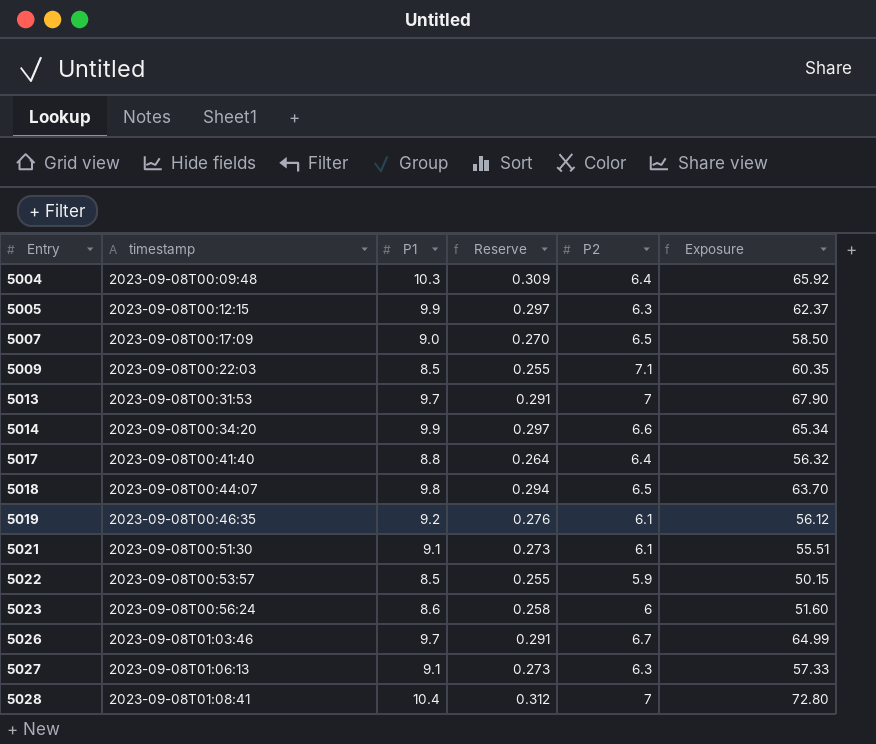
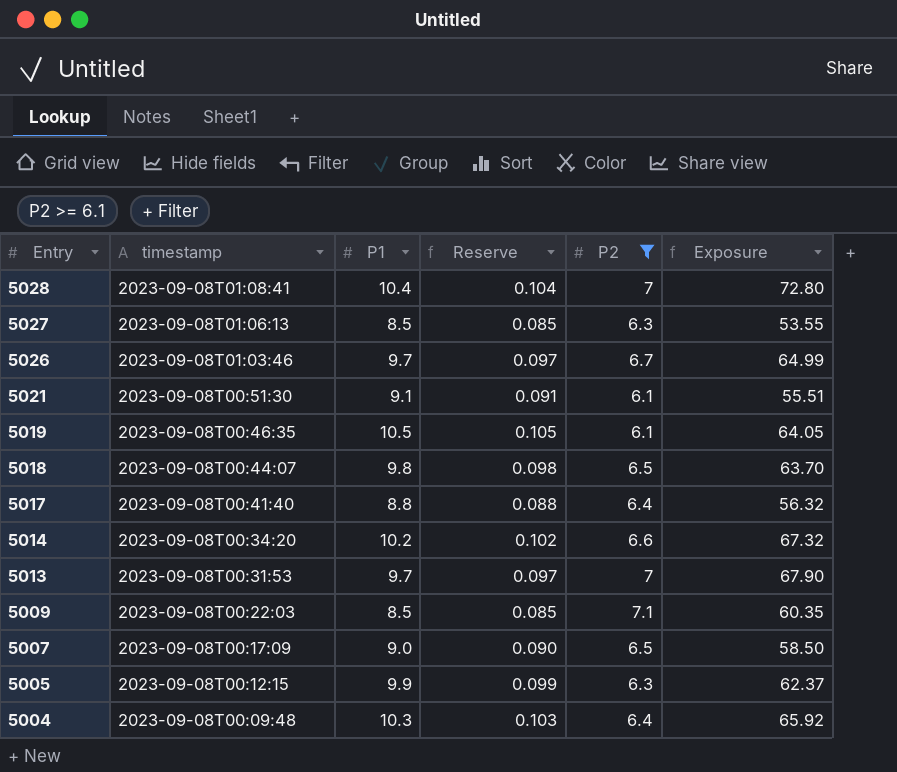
filter: none -> P2 >= 6.1
row order: Entry ascending -> Entry descending
column Reserve | formula: [P1] * 0.03 -> [P1] * 0.01
5027 | P1: 9.1 -> 8.5
5027 | Exposure: 57.33 -> 53.55
5019 | P1: 9.2 -> 10.5
5019 | Exposure: 56.12 -> 64.05
5014 | P1: 9.9 -> 10.2
5014 | Exposure: 65.34 -> 67.32

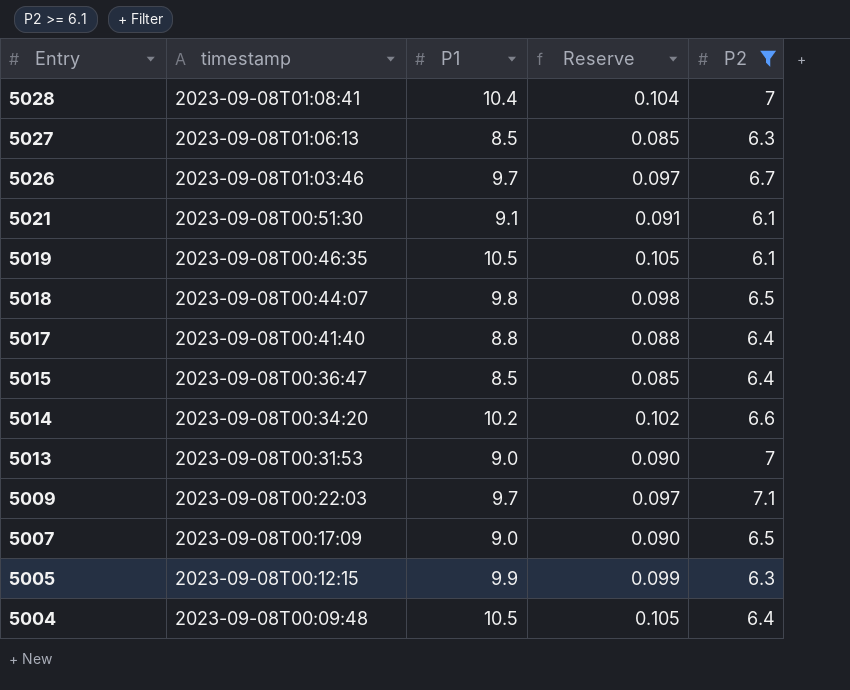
column Exposure | formula: [P1] * [P2] -> none
row 5015: none -> 2023-09-08T00:36:47 | 8.5 | 0.085 | 6.4
5013 | P1: 9.7 -> 9.0
5013 | Reserve: 0.097 -> 0.090
5009 | P1: 8.5 -> 9.7
5009 | Reserve: 0.085 -> 0.097
5004 | P1: 10.3 -> 10.5
5004 | Reserve: 0.103 -> 0.105

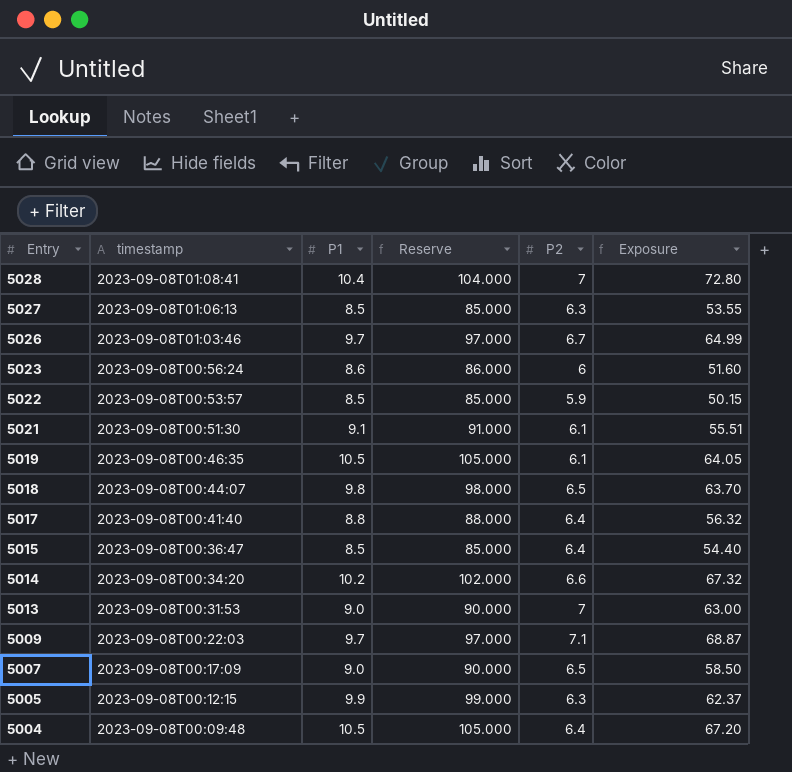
filter: P2 >= 6.1 -> none
column Reserve | formula: [P1] * 0.01 -> [P1] * 10
column Exposure | formula: none -> [P1] * [P2]

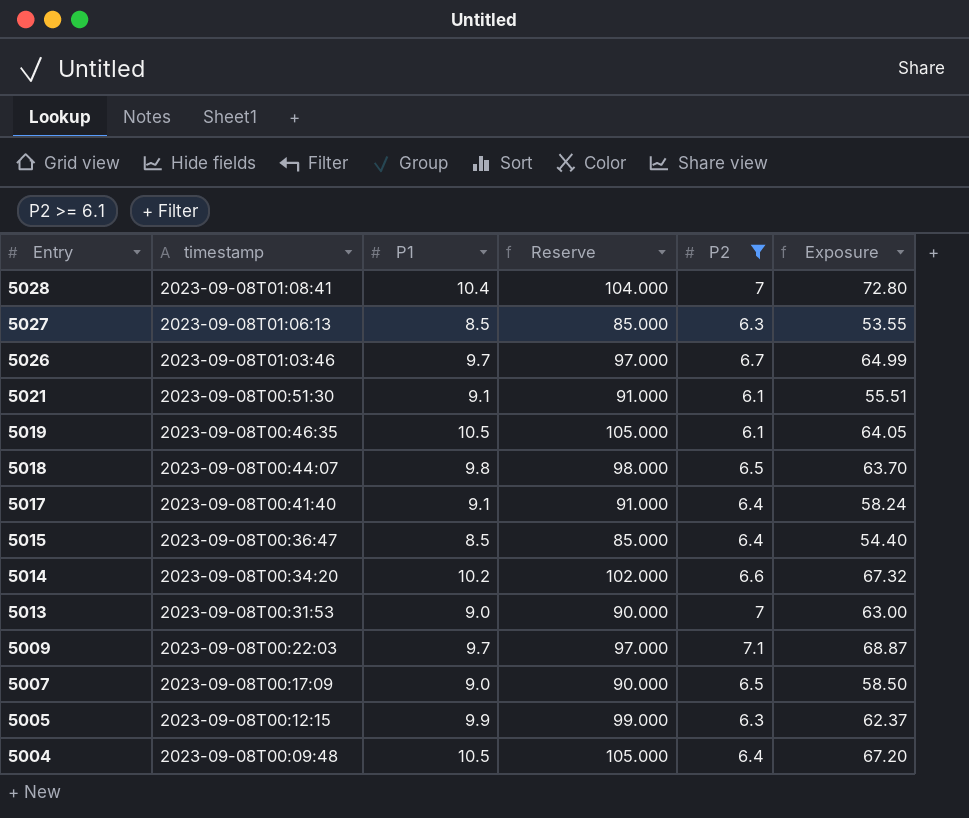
filter: none -> P2 >= 6.1
5017 | P1: 8.8 -> 9.1
5017 | Reserve: 88.000 -> 91.000
5017 | Exposure: 56.32 -> 58.24

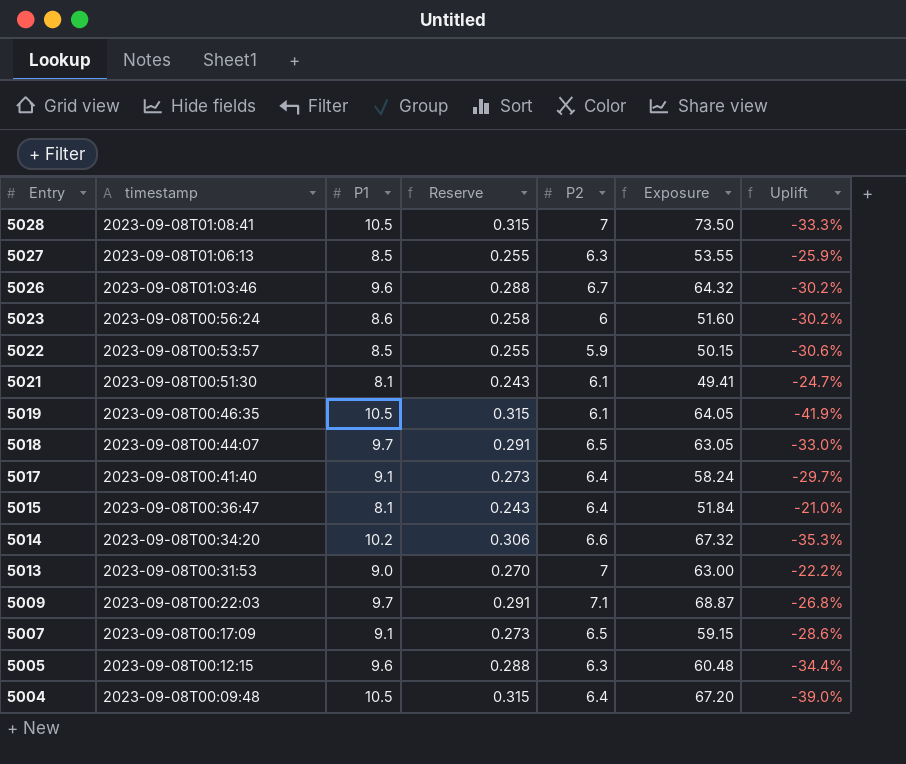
filter: P2 >= 6.1 -> none
column Reserve | formula: [P1] * 10 -> [P1] * 0.03
column Uplift | formula: none -> ([P2] - [P1]) / [P1]
5028 | P1: 10.4 -> 10.5
5028 | Exposure: 72.80 -> 73.50
5026 | P1: 9.7 -> 9.6
5026 | Exposure: 64.99 -> 64.32
5021 | P1: 9.1 -> 8.1
5021 | Exposure: 55.51 -> 49.41
5018 | P1: 9.8 -> 9.7
5018 | Exposure: 63.70 -> 63.05
5015 | P1: 8.5 -> 8.1
5015 | Exposure: 54.40 -> 51.84
5007 | P1: 9.0 -> 9.1
5007 | Exposure: 58.50 -> 59.15
5005 | P1: 9.9 -> 9.6
5005 | Exposure: 62.37 -> 60.48

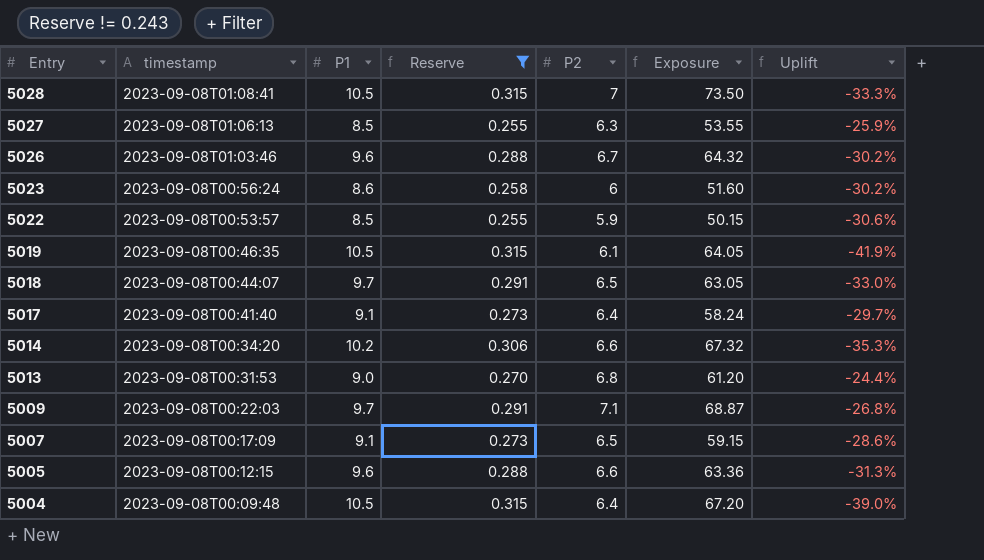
filter: none -> Reserve != 0.243
5013 | P2: 7 -> 6.8
5013 | Exposure: 63.00 -> 61.20
5013 | Uplift: -22.2% -> -24.4%
5005 | P2: 6.3 -> 6.6
5005 | Exposure: 60.48 -> 63.36
5005 | Uplift: -34.4% -> -31.3%

